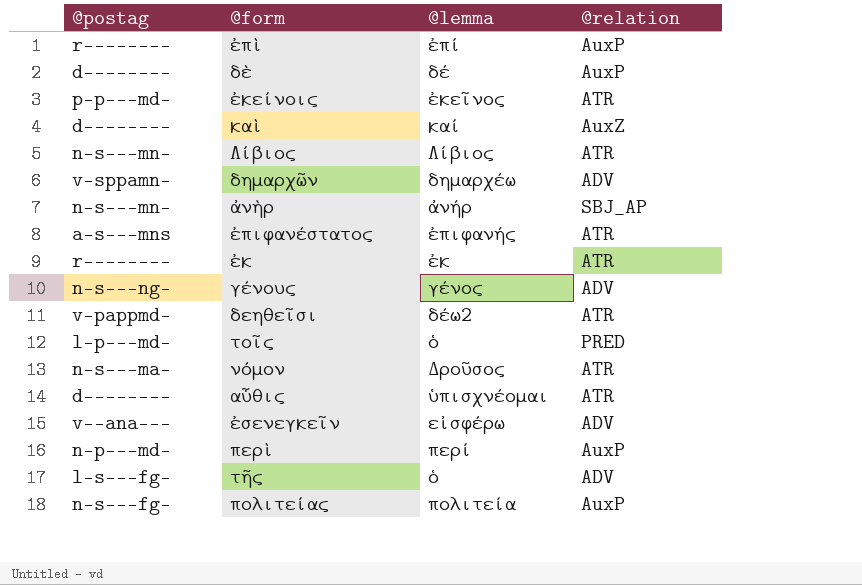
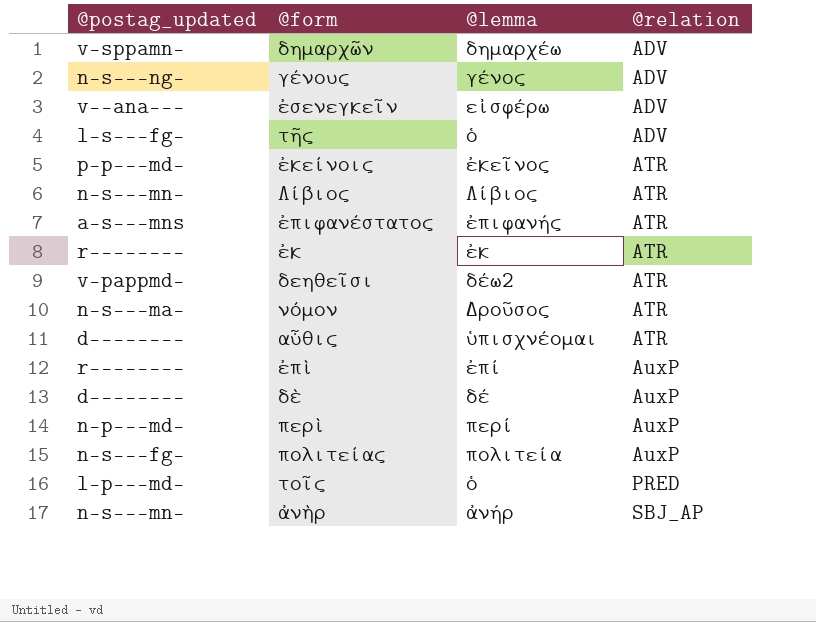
row order: none -> @relation ascending
column name: @postag -> @postag_updated
row καὶ: d-------- | καί | AuxZ -> none

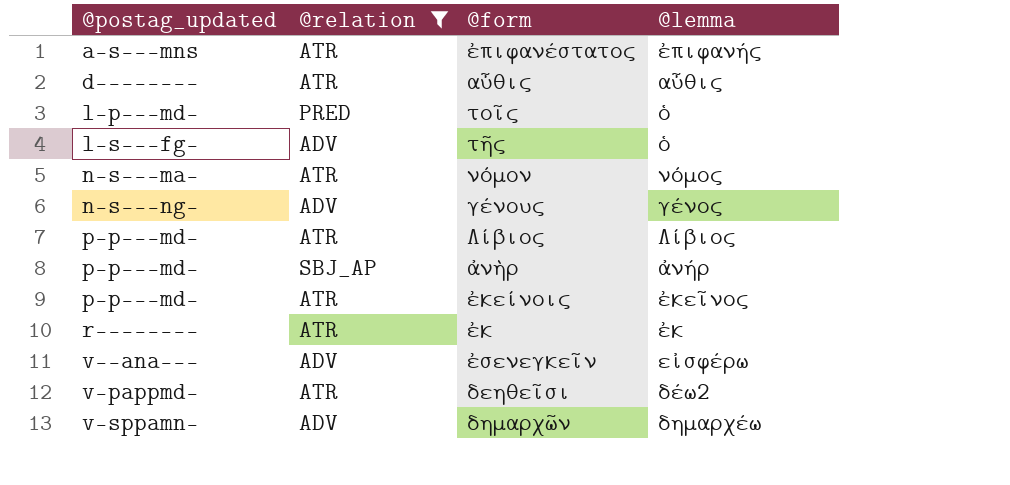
filter: none -> @relation != AuxP
row order: @relation ascending -> @postag_updated ascending
column @relation | position: 4 -> 2
αὖθις | @lemma: ὑπισχνέομαι -> αὖθις
νόμον | @lemma: Δροῦσος -> νόμος
Λίβιος | @postag_updated: n-s---mn- -> p-p---md-
ἀνὴρ | @postag_updated: n-s---mn- -> p-p---md-

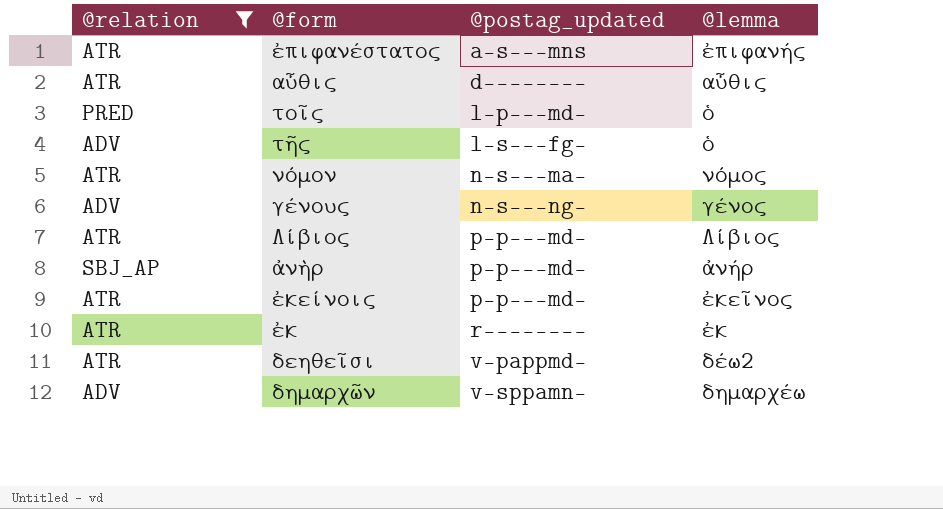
column @postag_updated | position: 1 -> 3
row ἐσενεγκεῖν: v--ana--- | ADV | εἰσφέρω -> none

